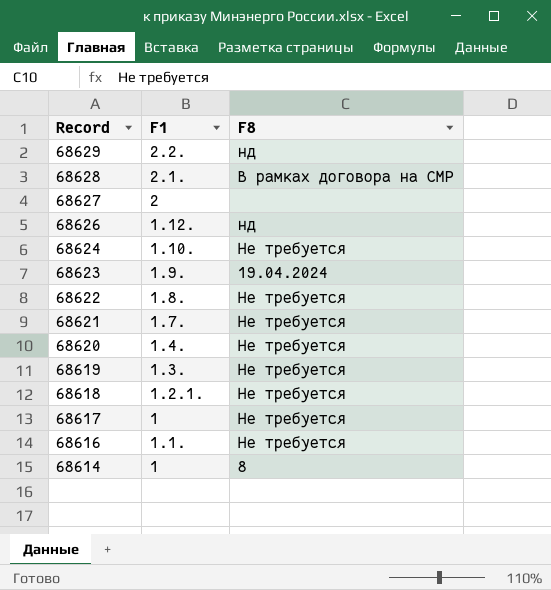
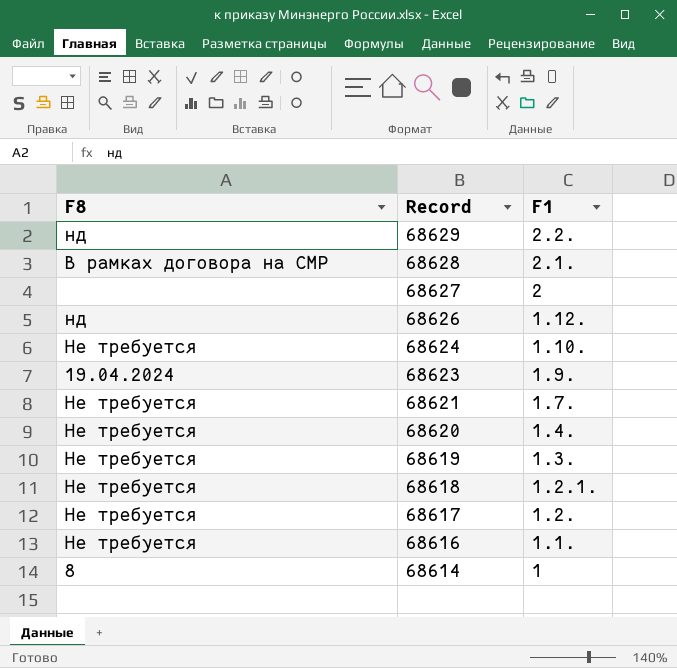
column F8 | position: 3 -> 1
row 68622: 1.8. | Не требуется -> none
68617 | F1: 1 -> 1.2.

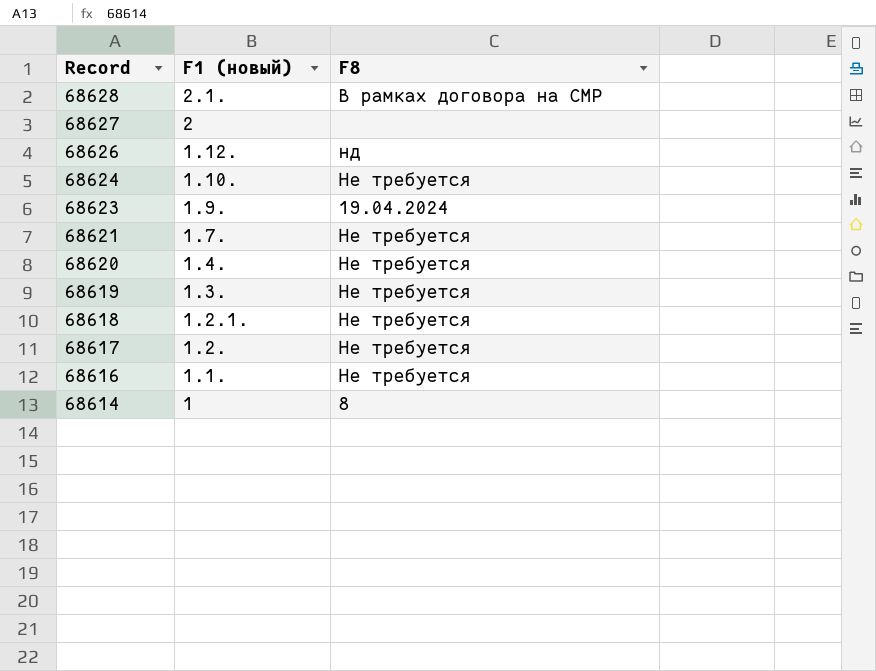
column name: F1 -> F1 (новый)
column F8 | position: 1 -> 3
row 68629: нд | 2.2. -> none

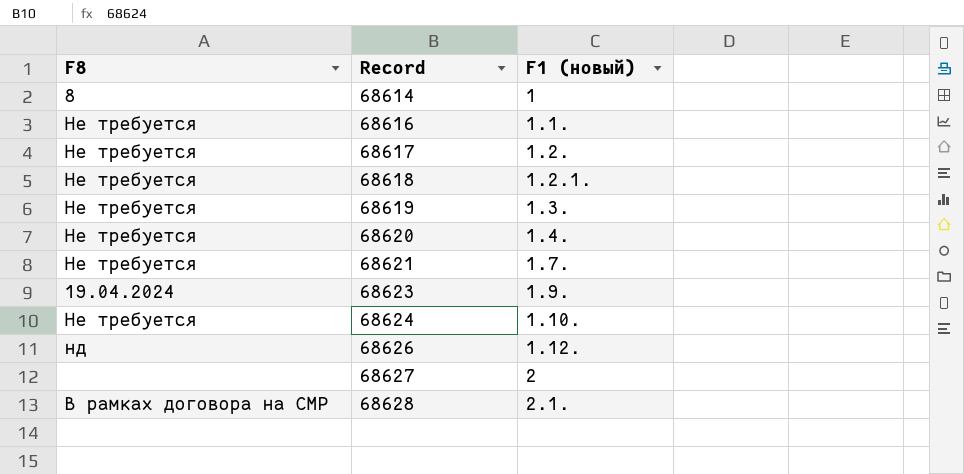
row order: Record descending -> Record ascending
column F8 | position: 3 -> 1

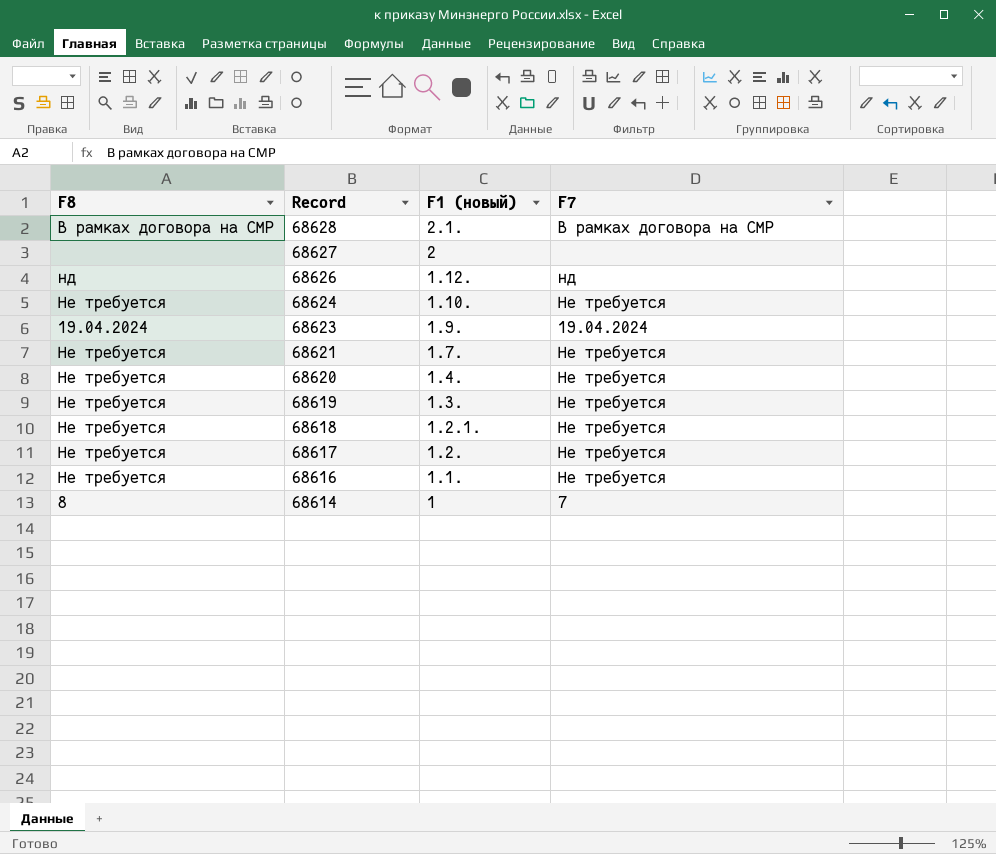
row order: Record ascending -> Record descending
column F7 | position: none -> 4

